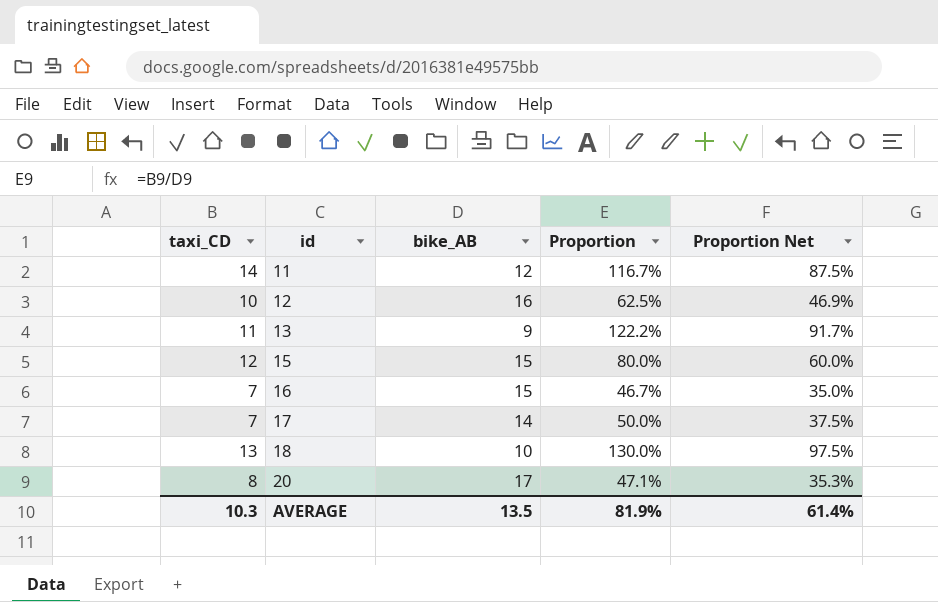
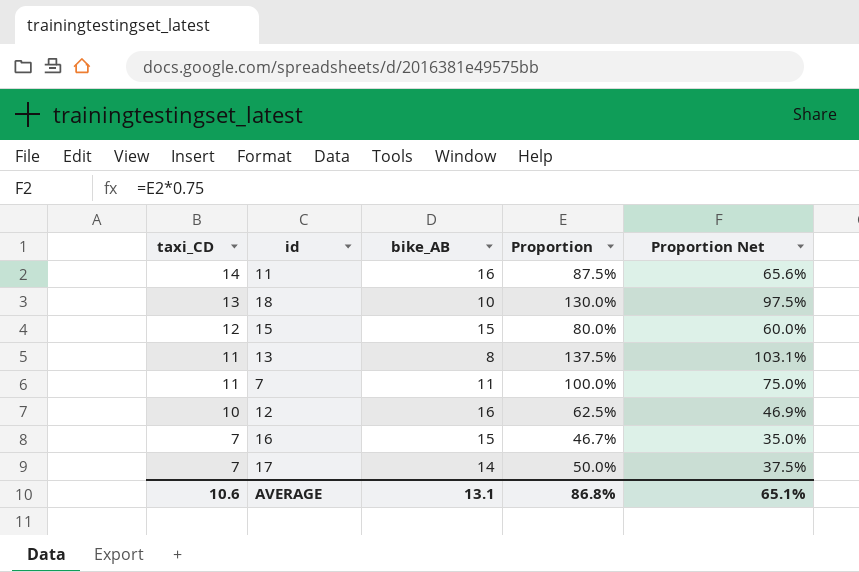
row order: id ascending -> taxi_CD descending
row 20: 8 | 17 | 47.1% | 35.3% -> none
11 | bike_AB: 12 -> 16
11 | Proportion: 116.7% -> 87.5%
11 | Proportion Net: 87.5% -> 65.6%
13 | bike_AB: 9 -> 8
13 | Proportion: 122.2% -> 137.5%
13 | Proportion Net: 91.7% -> 103.1%
row 7: none -> 11 | 11 | 100.0% | 75.0%
AVERAGE | taxi_CD: 10.3 -> 10.6
AVERAGE | bike_AB: 13.5 -> 13.1
AVERAGE | Proportion: 81.9% -> 86.8%
AVERAGE | Proportion Net: 61.4% -> 65.1%

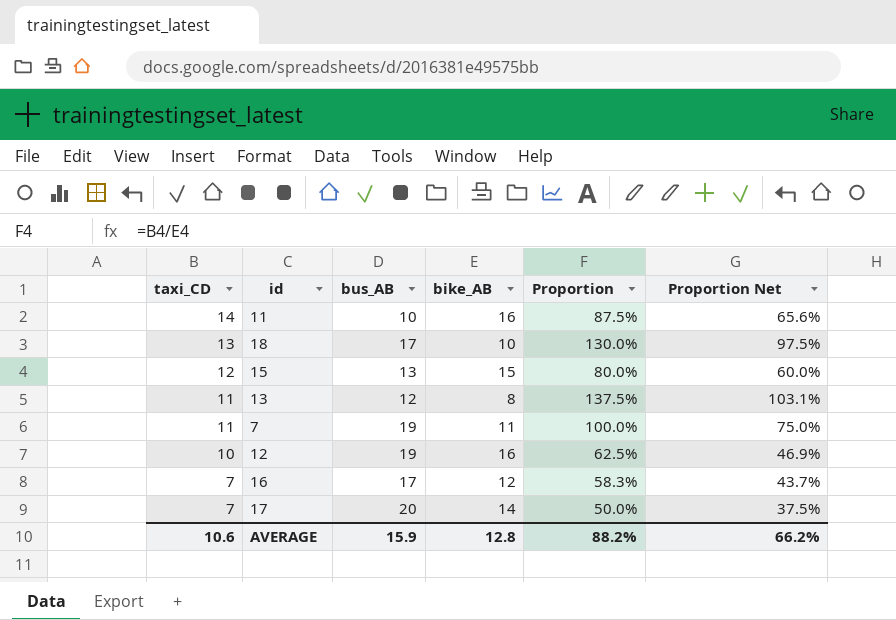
column bus_AB | position: none -> 3
16 | bike_AB: 15 -> 12
16 | Proportion: 46.7% -> 58.3%
16 | Proportion Net: 35.0% -> 43.7%
AVERAGE | bike_AB: 13.1 -> 12.8
AVERAGE | Proportion: 86.8% -> 88.2%
AVERAGE | Proportion Net: 65.1% -> 66.2%

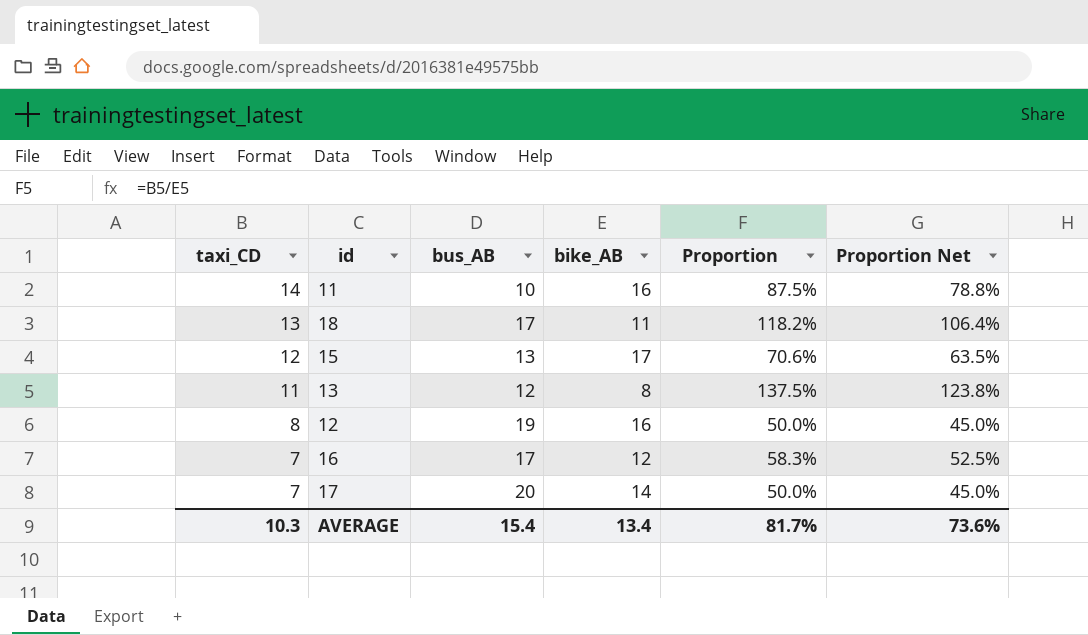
column Proportion Net | formula: [Proportion] * 0.75 -> [Proportion] * 0.9
row 7: 11 | 19 | 11 | 100.0% | 75.0% -> none
18 | bike_AB: 10 -> 11
18 | Proportion: 130.0% -> 118.2%
15 | bike_AB: 15 -> 17
15 | Proportion: 80.0% -> 70.6%
12 | taxi_CD: 10 -> 8
12 | Proportion: 62.5% -> 50.0%
AVERAGE | taxi_CD: 10.6 -> 10.3
AVERAGE | bus_AB: 15.9 -> 15.4
AVERAGE | bike_AB: 12.8 -> 13.4
AVERAGE | Proportion: 88.2% -> 81.7%
AVERAGE | Proportion Net: 66.2% -> 73.6%

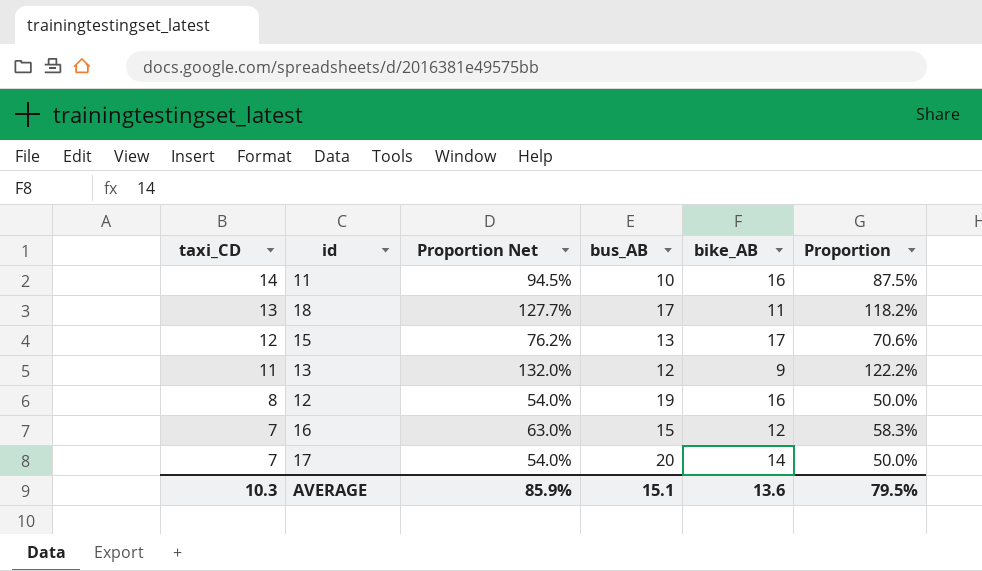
column Proportion Net | formula: [Proportion] * 0.9 -> [Proportion] * 1.08
column Proportion Net | position: 6 -> 3
13 | bike_AB: 8 -> 9
13 | Proportion: 137.5% -> 122.2%
16 | bus_AB: 17 -> 15
AVERAGE | Proportion Net: 73.6% -> 85.9%
AVERAGE | bus_AB: 15.4 -> 15.1
AVERAGE | bike_AB: 13.4 -> 13.6
AVERAGE | Proportion: 81.7% -> 79.5%

